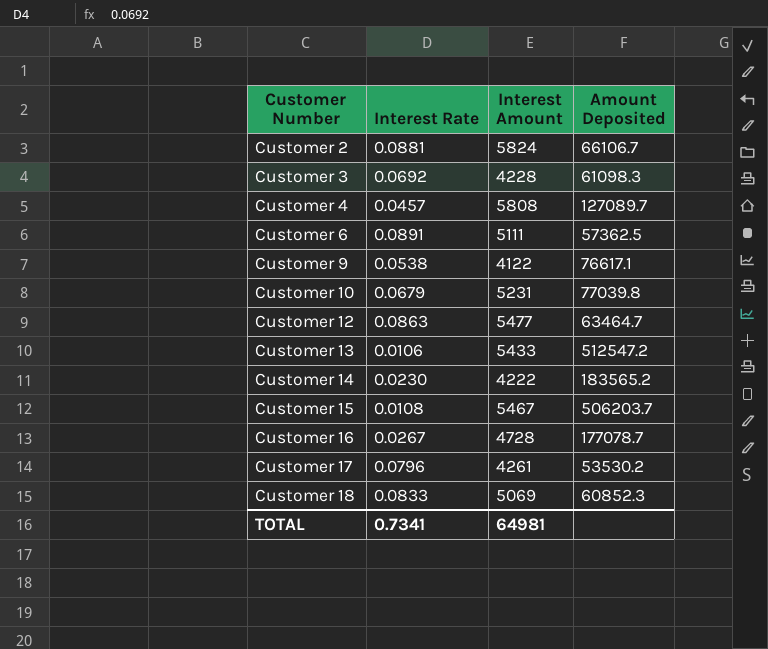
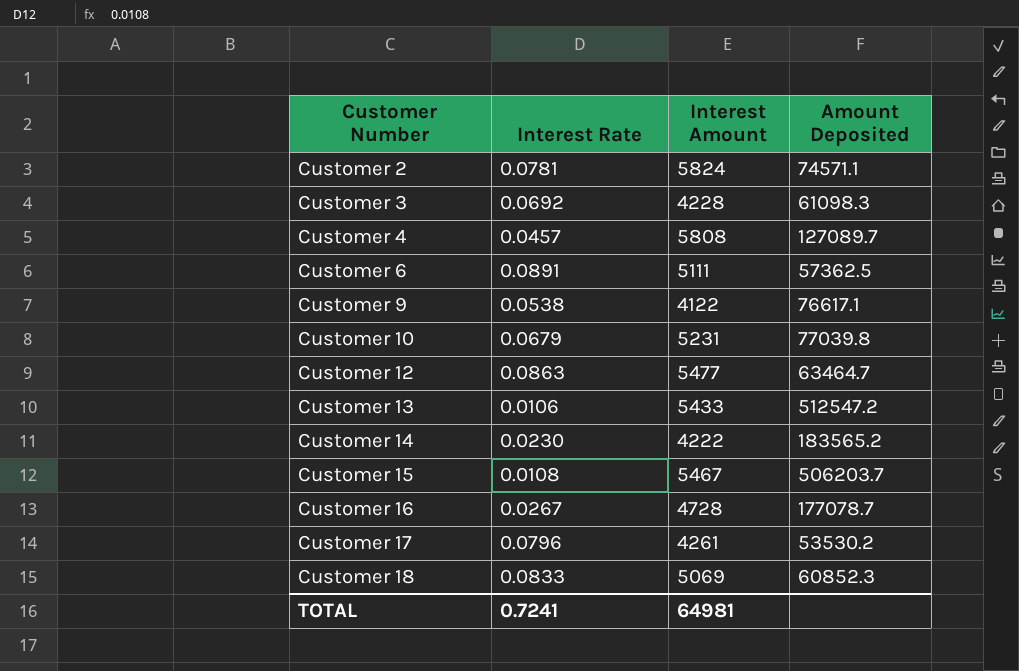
Customer 2 | Interest Rate: 0.0881 -> 0.0781
Customer 2 | Amount Deposited: 66106.7 -> 74571.1
TOTAL | Interest Rate: 0.7341 -> 0.7241

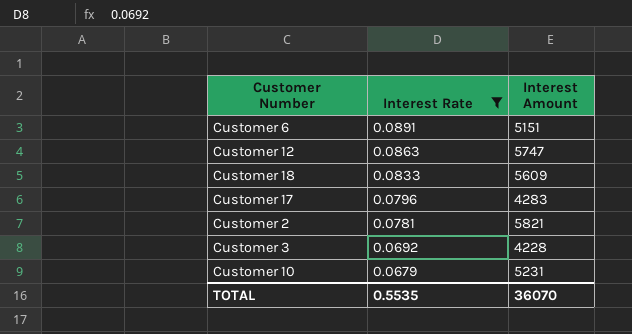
filter: none -> Interest Rate >= 0.0679
row order: Customer Number ascending -> Interest Rate descending
column Amount Deposited | formula: [Interest Amount] / [Interest Rate] -> none
Customer 6 | Interest Amount: 5111 -> 5151
Customer 12 | Interest Amount: 5477 -> 5747
Customer 18 | Interest Amount: 5069 -> 5609
Customer 17 | Interest Amount: 4261 -> 4283
Customer 2 | Interest Amount: 5824 -> 5821
TOTAL | Interest Rate: 0.7241 -> 0.5535
TOTAL | Interest Amount: 64981 -> 36070

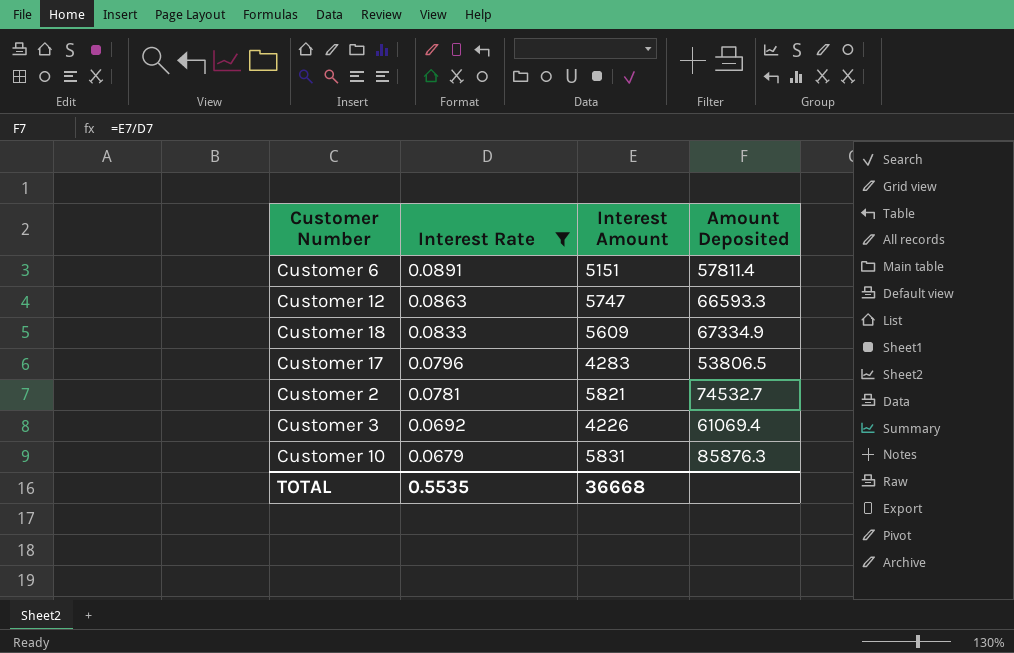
column Amount Deposited | formula: none -> [Interest Amount] / [Interest Rate]
Customer 3 | Interest Amount: 4228 -> 4226
Customer 10 | Interest Amount: 5231 -> 5831
TOTAL | Interest Amount: 36070 -> 36668

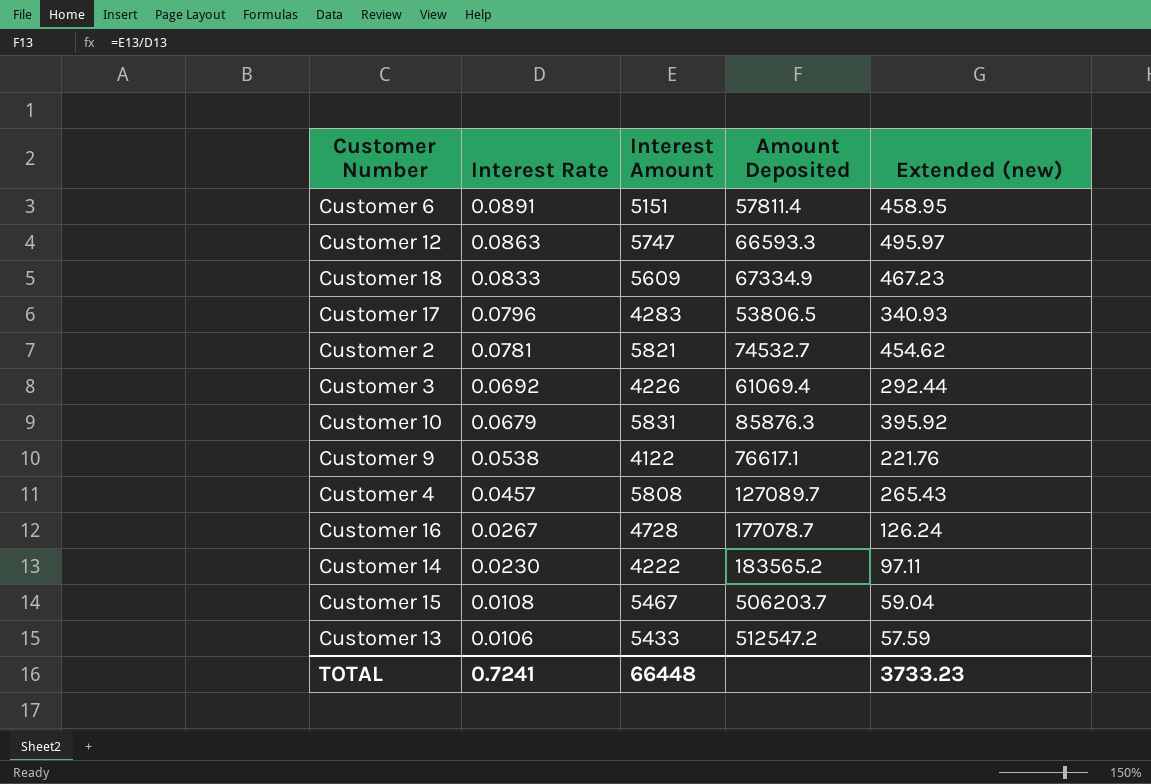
filter: Interest Rate >= 0.0679 -> none
column Extended (new) | formula: none -> [Interest Rate] * [Interest Amount]
TOTAL | Interest Rate: 0.5535 -> 0.7241
TOTAL | Interest Amount: 36668 -> 66448

